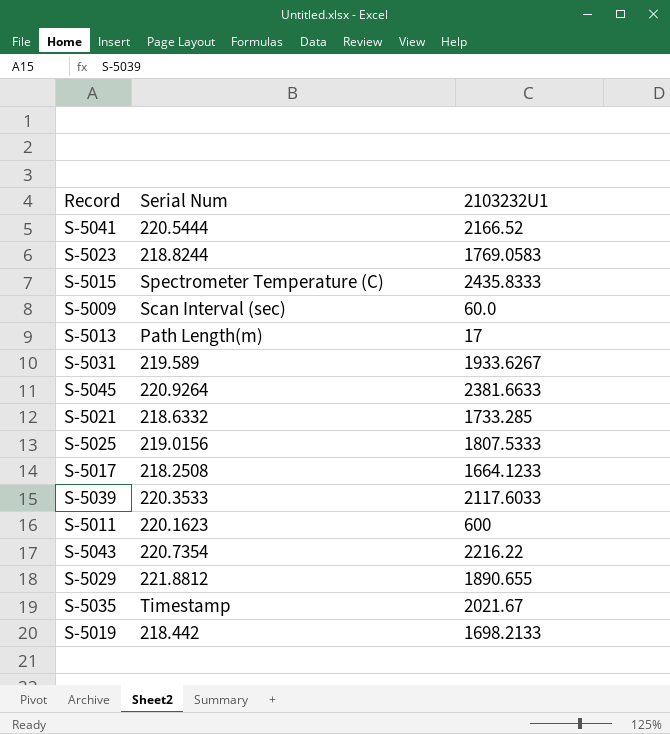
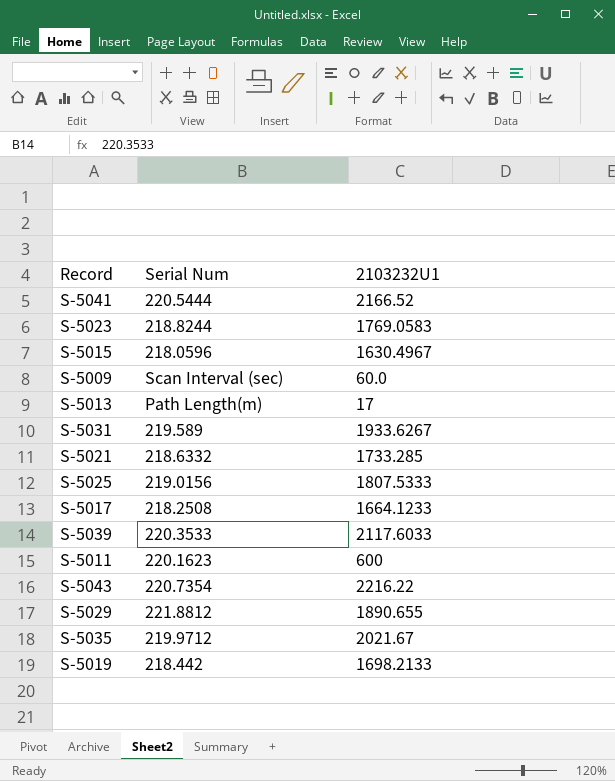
row S-5045: 220.9264 | 2381.6633 -> none
S-5015 | Serial Num: Spectrometer Temperature (C) -> 218.0596
S-5015 | 2103232U1: 2435.8333 -> 1630.4967
S-5035 | Serial Num: Timestamp -> 219.9712

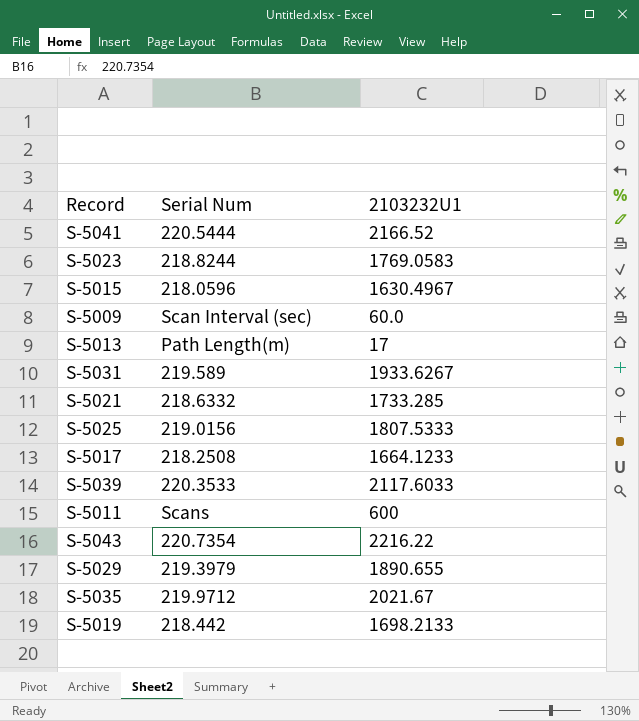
S-5011 | Serial Num: 220.1623 -> Scans
S-5029 | Serial Num: 221.8812 -> 219.3979

